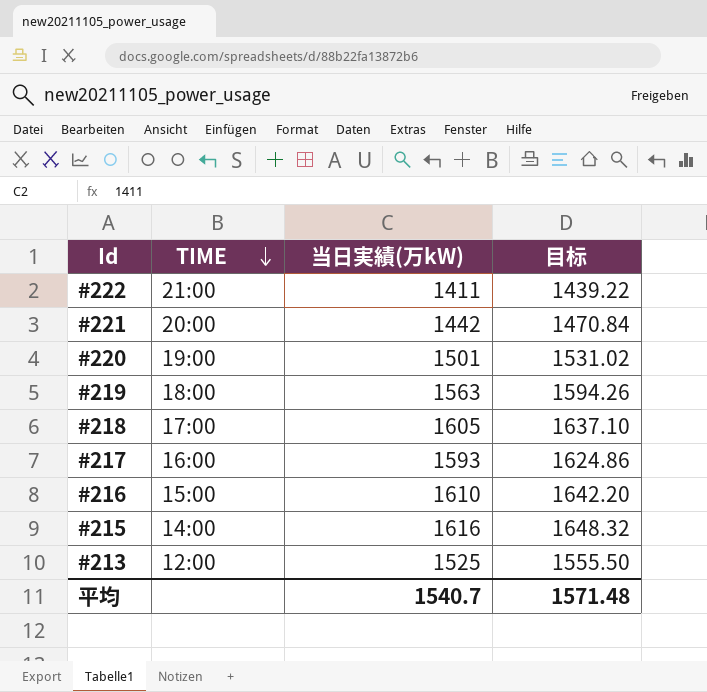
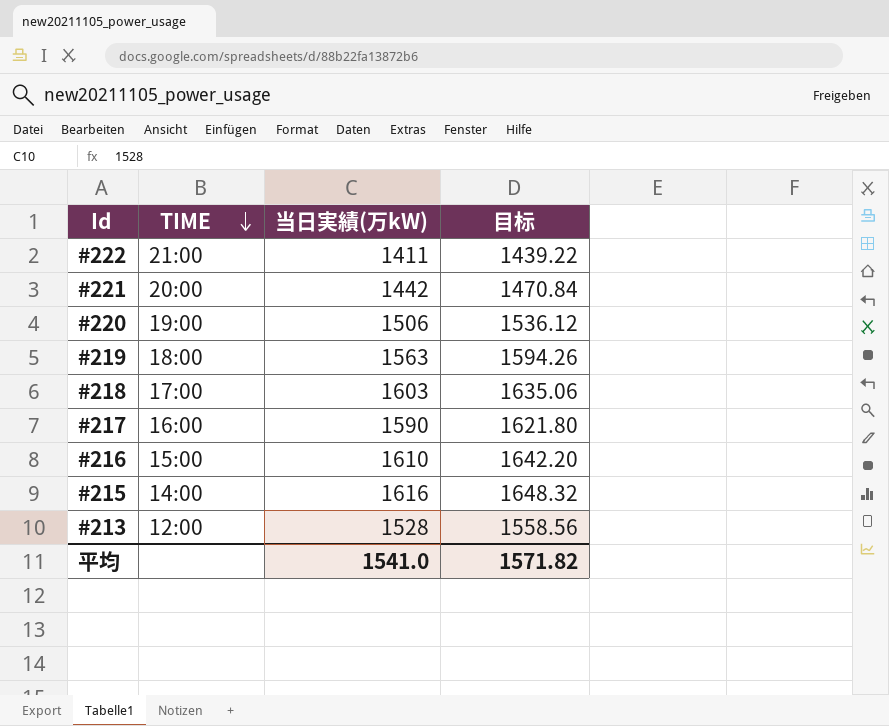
#220 | 当日実績(万kW): 1501 -> 1506
#220 | 目标: 1531.02 -> 1536.12
#218 | 当日実績(万kW): 1605 -> 1603
#218 | 目标: 1637.10 -> 1635.06
#217 | 当日実績(万kW): 1593 -> 1590
#217 | 目标: 1624.86 -> 1621.80
#213 | 当日実績(万kW): 1525 -> 1528
#213 | 目标: 1555.50 -> 1558.56
平均 | 当日実績(万kW): 1540.7 -> 1541.0
平均 | 目标: 1571.48 -> 1571.82

